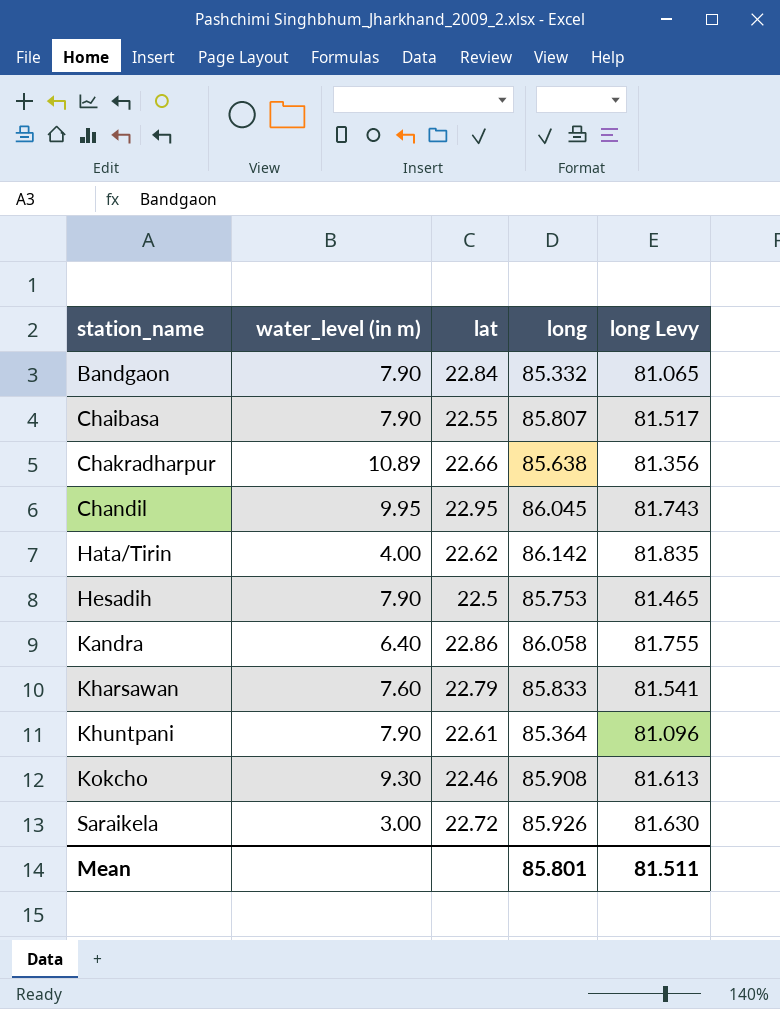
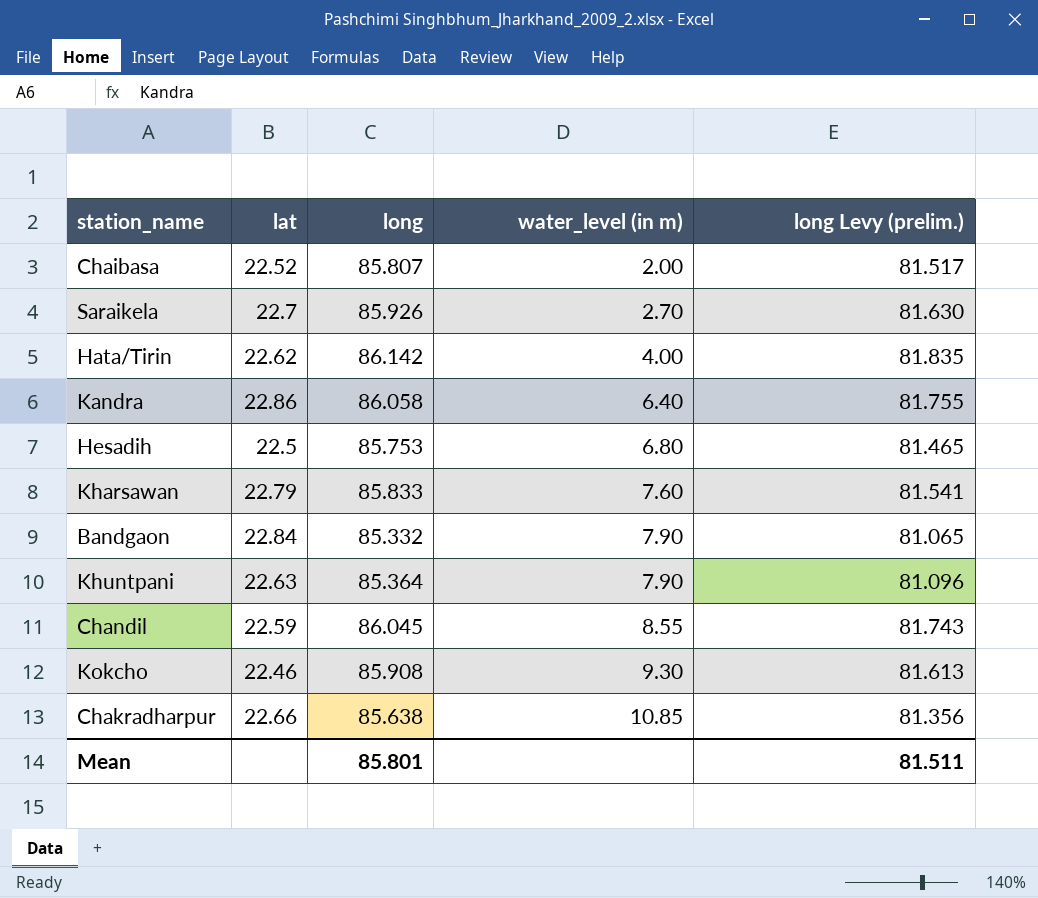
row order: station_name ascending -> water_level (in m) ascending
column water_level (in m) | position: 2 -> 4
column name: long Levy -> long Levy (prelim.)
Chaibasa | lat: 22.55 -> 22.52
Chaibasa | water_level (in m): 7.90 -> 2.00
Saraikela | lat: 22.72 -> 22.7
Saraikela | water_level (in m): 3.00 -> 2.70
Hesadih | water_level (in m): 7.90 -> 6.80
Khuntpani | lat: 22.61 -> 22.63
Chandil | lat: 22.95 -> 22.59
Chandil | water_level (in m): 9.95 -> 8.55
Chakradharpur | water_level (in m): 10.89 -> 10.85

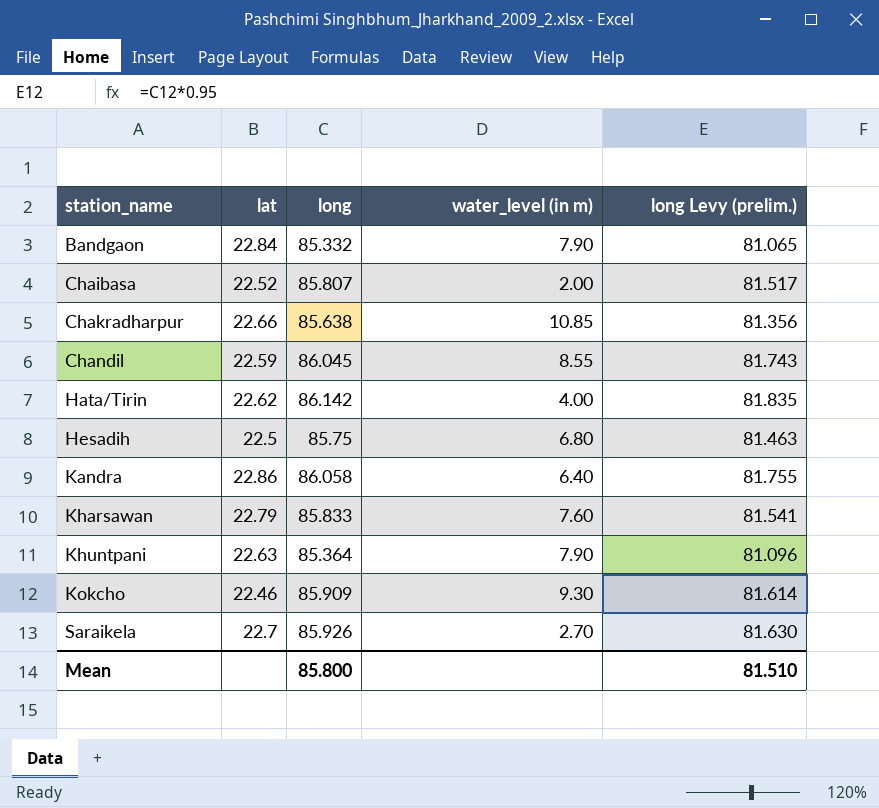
row order: water_level (in m) ascending -> station_name ascending
Hesadih | long: 85.753 -> 85.75
Hesadih | long Levy (prelim.): 81.465 -> 81.463
Kokcho | long: 85.908 -> 85.909
Kokcho | long Levy (prelim.): 81.613 -> 81.614
Mean | long: 85.801 -> 85.800
Mean | long Levy (prelim.): 81.511 -> 81.510

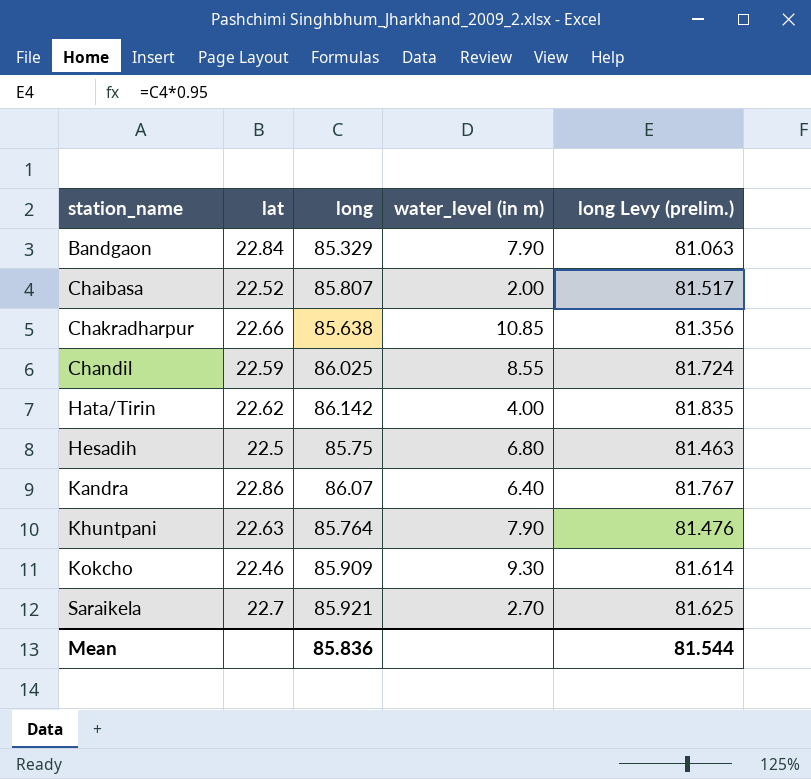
row Kharsawan: 22.79 | 85.833 | 7.60 | 81.541 -> none
Bandgaon | long: 85.332 -> 85.329
Bandgaon | long Levy (prelim.): 81.065 -> 81.063
Chandil | long: 86.045 -> 86.025
Chandil | long Levy (prelim.): 81.743 -> 81.724
Kandra | long: 86.058 -> 86.07
Kandra | long Levy (prelim.): 81.755 -> 81.767
Khuntpani | long: 85.364 -> 85.764
Khuntpani | long Levy (prelim.): 81.096 -> 81.476
Saraikela | long: 85.926 -> 85.921
Saraikela | long Levy (prelim.): 81.630 -> 81.625
Mean | long: 85.800 -> 85.836
Mean | long Levy (prelim.): 81.510 -> 81.544

